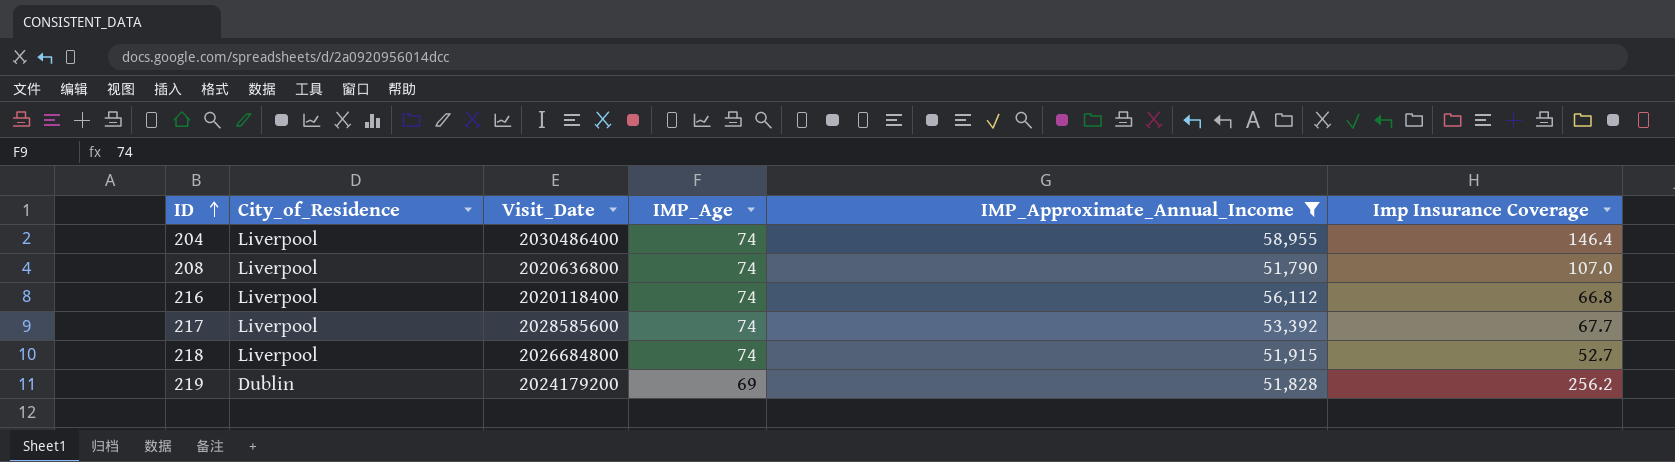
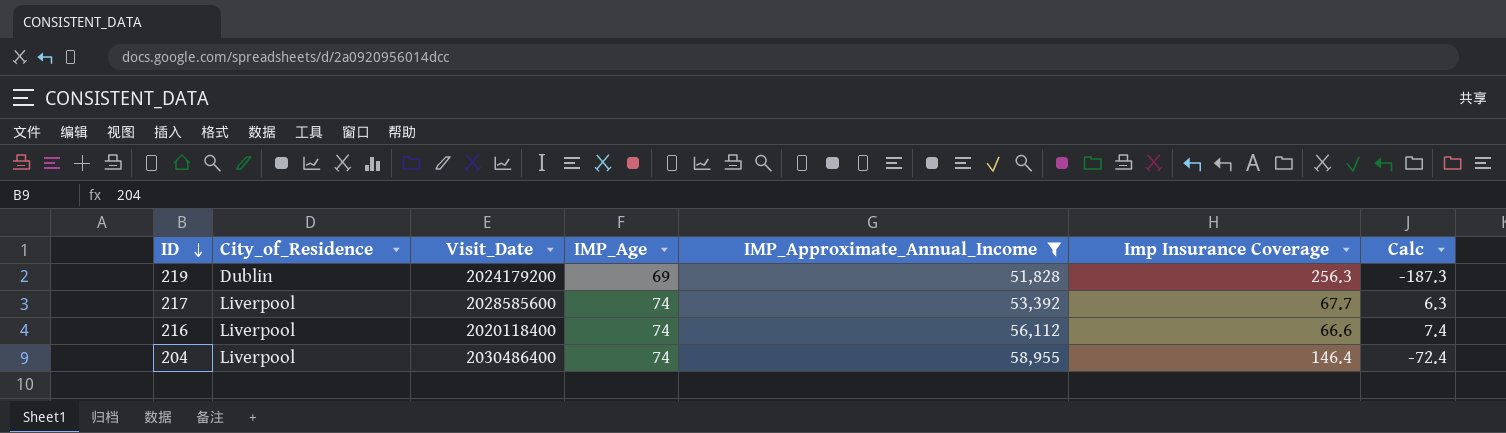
row order: ID ascending -> ID descending
column Calc | formula: none -> [IMP_Age] - [Imp Insurance Coverage]
row 208: Liverpool | 2020636800 | 74 | 51,790 | 107.0 -> none
row 218: Liverpool | 2026684800 | 74 | 51,915 | 52.7 -> none
219 | Imp Insurance Coverage: 256.2 -> 256.3
216 | Imp Insurance Coverage: 66.8 -> 66.6

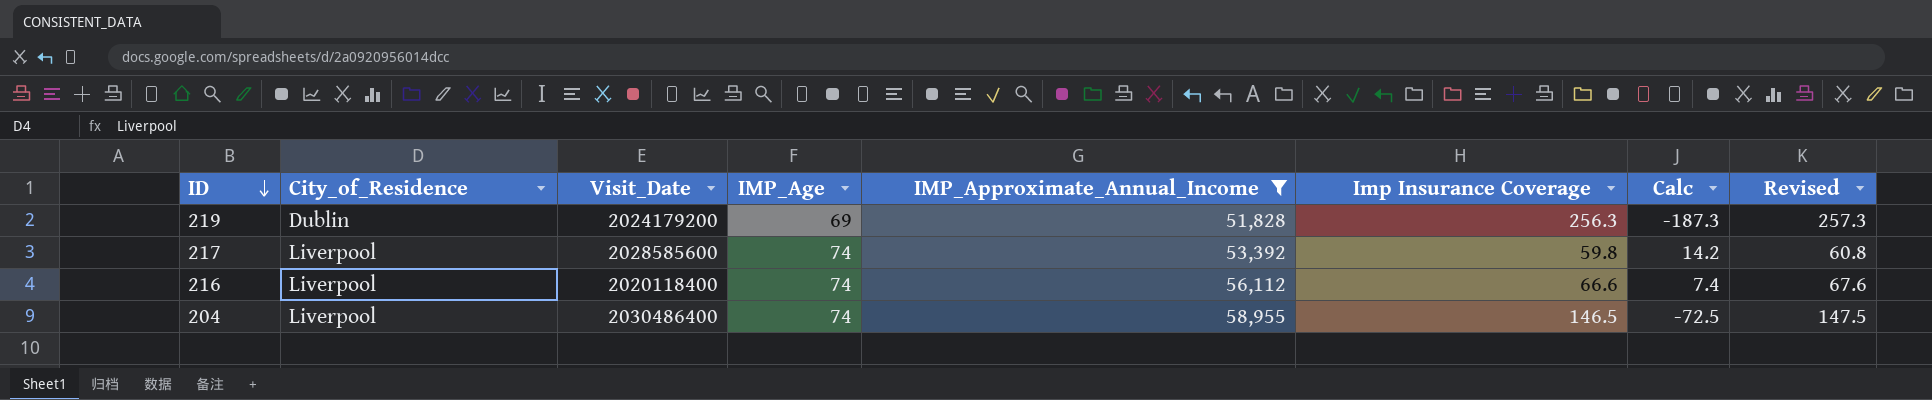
column Revised | formula: none -> [Imp Insurance Coverage] + 1
217 | Imp Insurance Coverage: 67.7 -> 59.8
217 | Calc: 6.3 -> 14.2
204 | Imp Insurance Coverage: 146.4 -> 146.5
204 | Calc: -72.4 -> -72.5

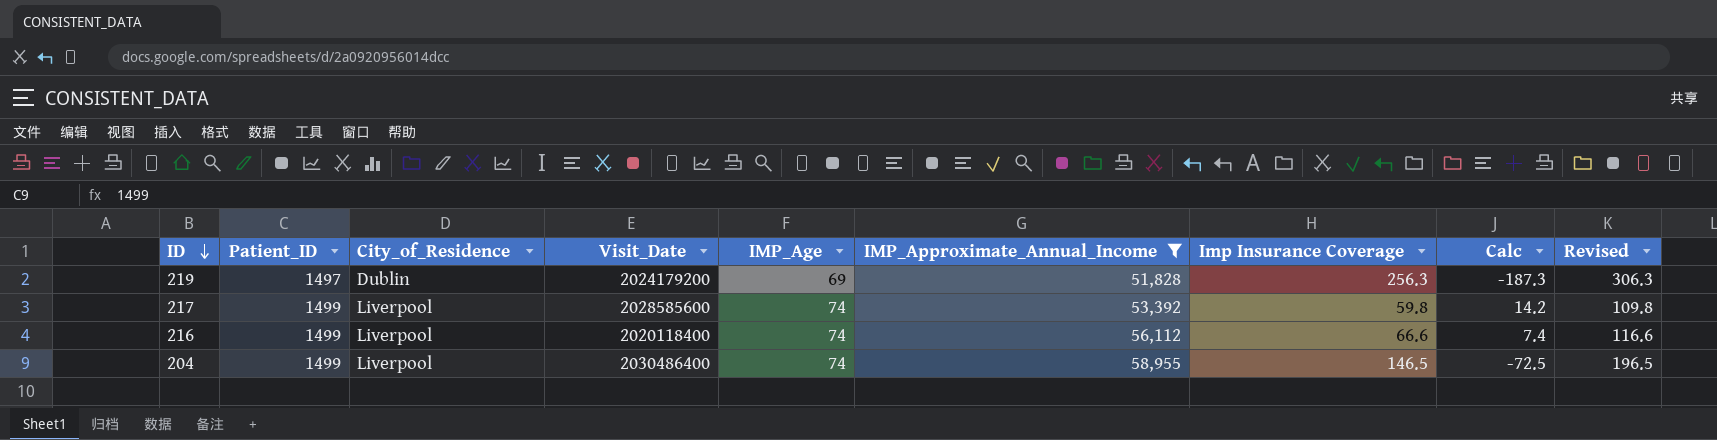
column Patient_ID | position: none -> 2
column Revised | formula: [Imp Insurance Coverage] + 1 -> [Imp Insurance Coverage] + 50

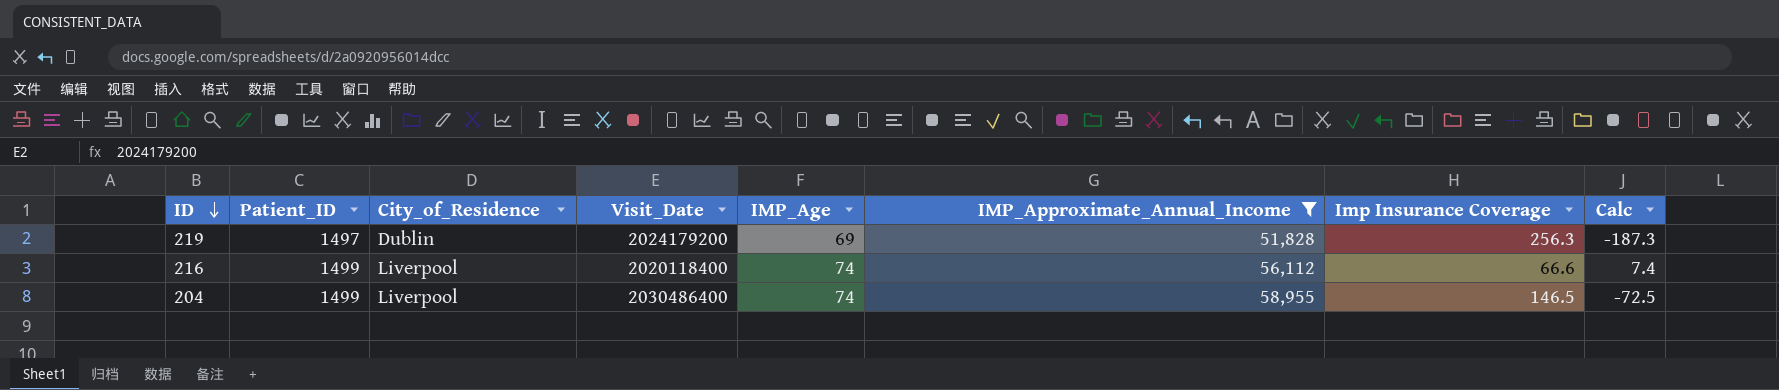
column Revised | formula: [Imp Insurance Coverage] + 50 -> none
row 217: 1499 | Liverpool | 2028585600 | 74 | 53,392 | 59.8 | 14.2 | 109.8 -> none

